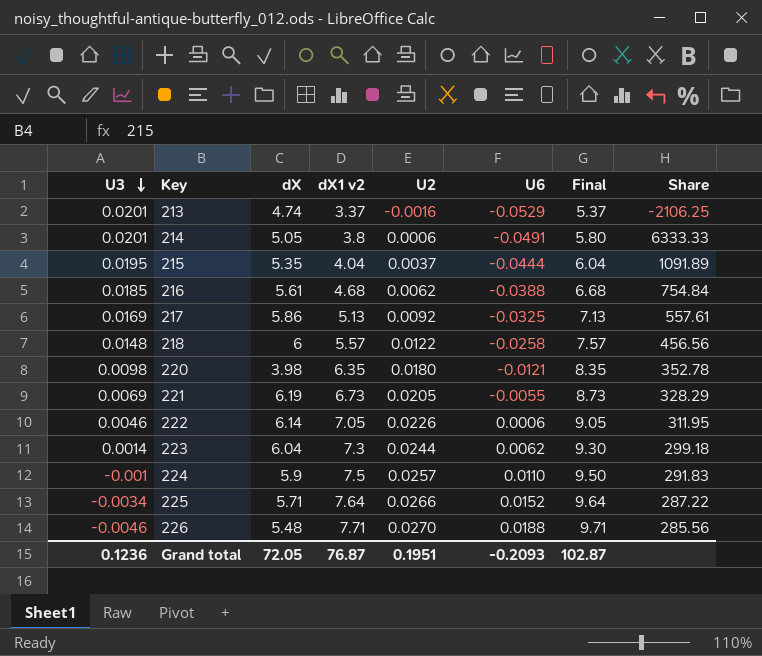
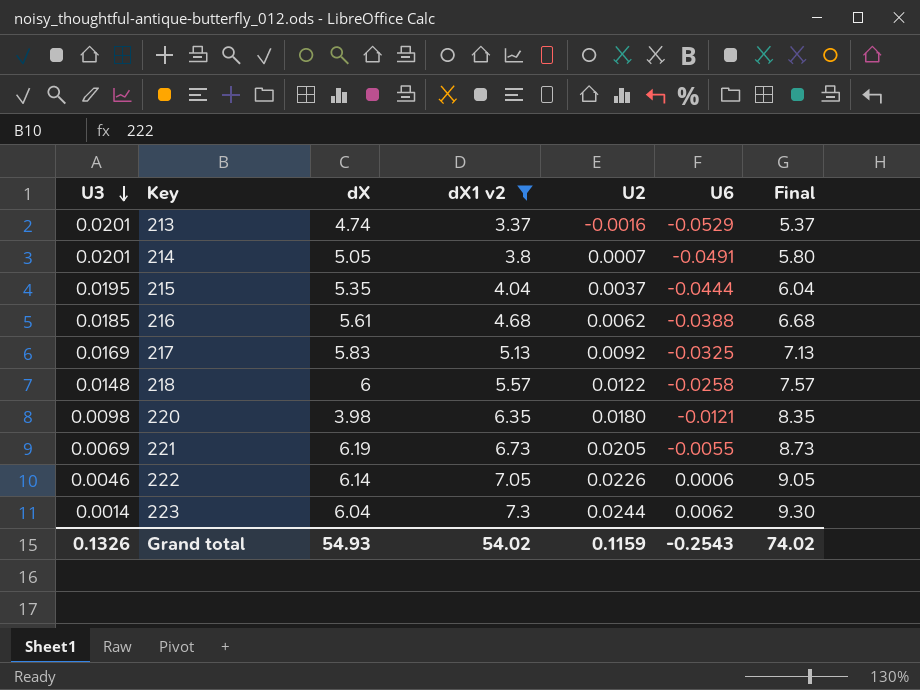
filter: none -> dX1 v2 <= 7.3
column Share | formula: [dX1 v2] / [U2] -> none
214 | U2: 0.0006 -> 0.0007
217 | dX: 5.86 -> 5.83
Grand total | U3: 0.1236 -> 0.1326
Grand total | dX: 72.05 -> 54.93
Grand total | dX1 v2: 76.87 -> 54.02
Grand total | U2: 0.1951 -> 0.1159
Grand total | U6: -0.2093 -> -0.2543
Grand total | Final: 102.87 -> 74.02

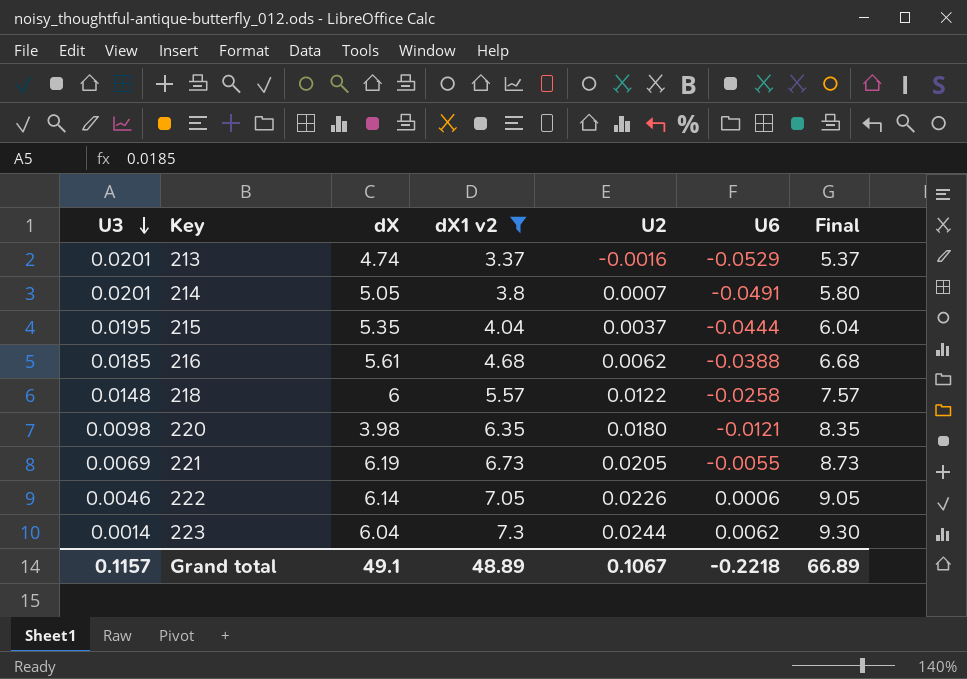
row 217: 0.0169 | 5.83 | 5.13 | 0.0092 | -0.0325 | 7.13 -> none
Grand total | U3: 0.1326 -> 0.1157
Grand total | dX: 54.93 -> 49.1
Grand total | dX1 v2: 54.02 -> 48.89
Grand total | U2: 0.1159 -> 0.1067
Grand total | U6: -0.2543 -> -0.2218
Grand total | Final: 74.02 -> 66.89

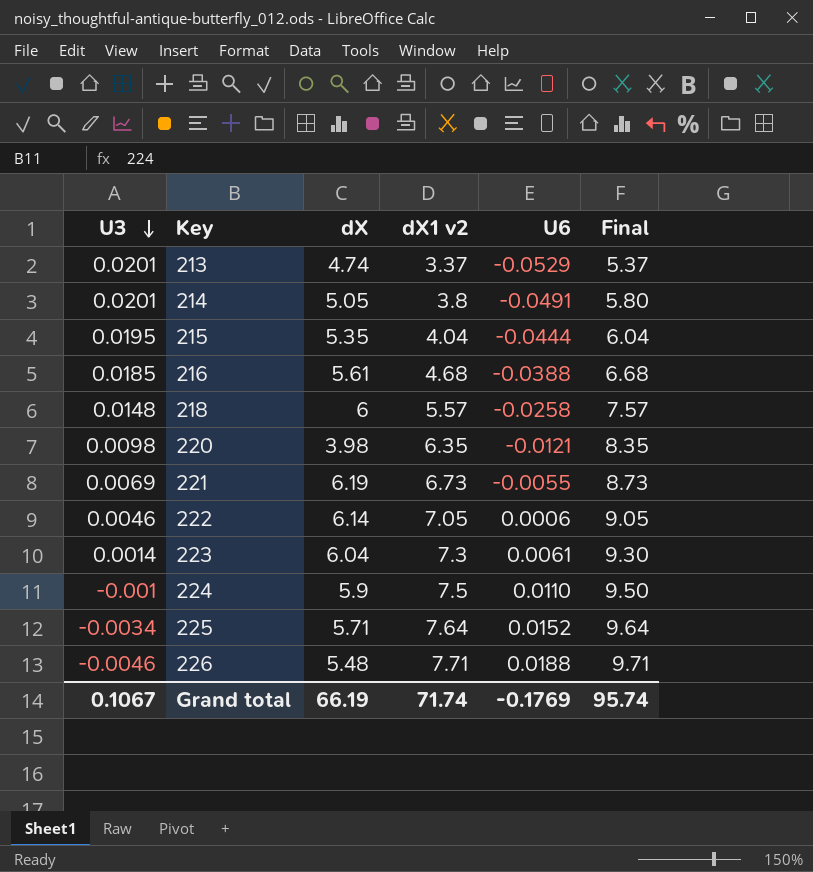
filter: dX1 v2 <= 7.3 -> none
column U2 | position: 5 -> none
223 | U6: 0.0062 -> 0.0061
Grand total | U3: 0.1157 -> 0.1067
Grand total | dX: 49.1 -> 66.19
Grand total | dX1 v2: 48.89 -> 71.74
Grand total | U6: -0.2218 -> -0.1769
Grand total | Final: 66.89 -> 95.74

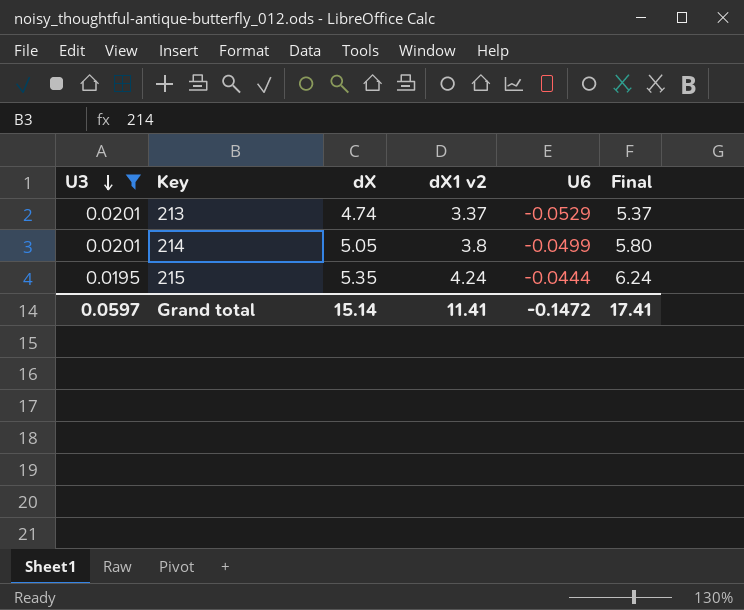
filter: none -> U3 >= 0.0195
214 | U6: -0.0491 -> -0.0499
215 | dX1 v2: 4.04 -> 4.24
215 | Final: 6.04 -> 6.24
Grand total | U3: 0.1067 -> 0.0597
Grand total | dX: 66.19 -> 15.14
Grand total | dX1 v2: 71.74 -> 11.41
Grand total | U6: -0.1769 -> -0.1472
Grand total | Final: 95.74 -> 17.41

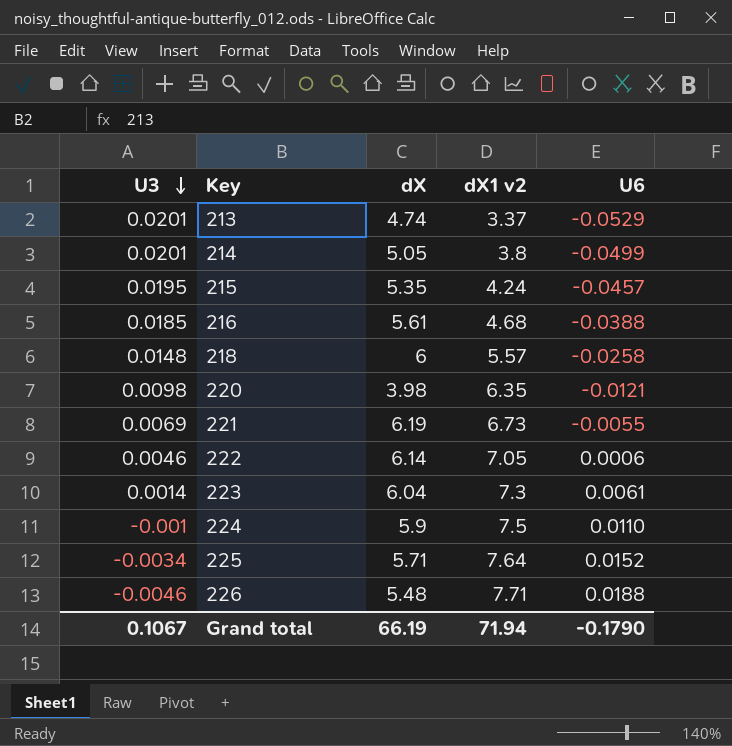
filter: U3 >= 0.0195 -> none
column Final | formula: [dX1 v2] + 2 -> none
215 | U6: -0.0444 -> -0.0457
Grand total | U3: 0.0597 -> 0.1067
Grand total | dX: 15.14 -> 66.19
Grand total | dX1 v2: 11.41 -> 71.94
Grand total | U6: -0.1472 -> -0.1790

